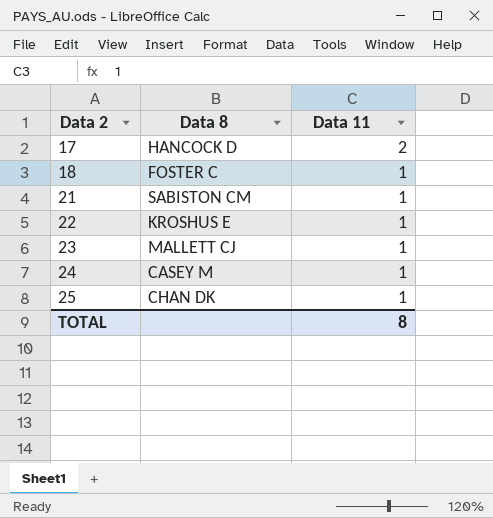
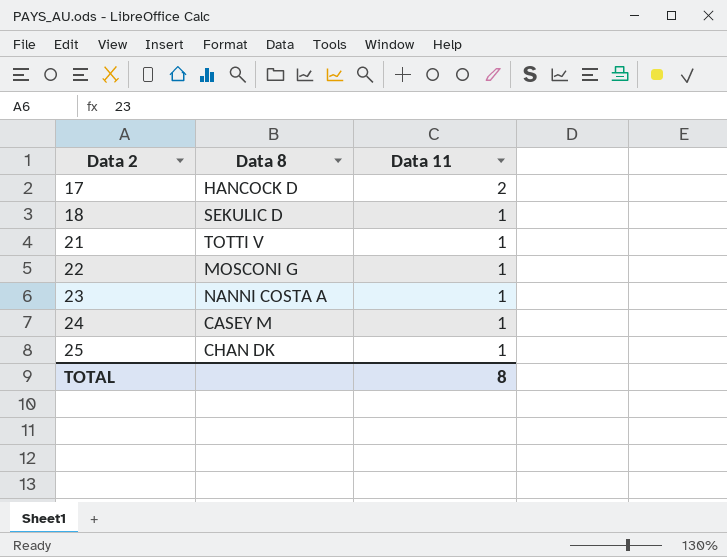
18 | Data 8: FOSTER C -> SEKULIC D
21 | Data 8: SABISTON CM -> TOTTI V
22 | Data 8: KROSHUS E -> MOSCONI G
23 | Data 8: MALLETT CJ -> NANNI COSTA A

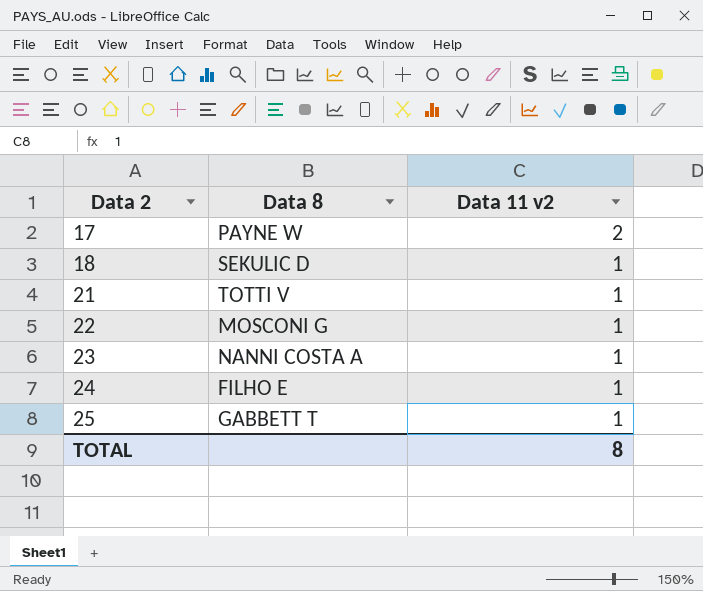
column name: Data 11 -> Data 11 v2
17 | Data 8: HANCOCK D -> PAYNE W
24 | Data 8: CASEY M -> FILHO E
25 | Data 8: CHAN DK -> GABBETT T

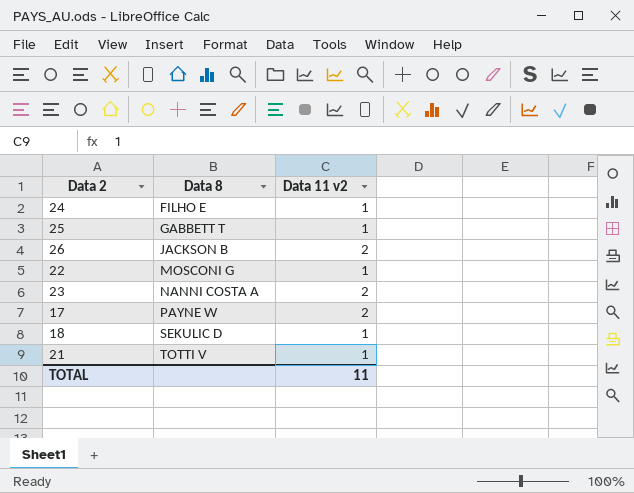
row order: Data 2 ascending -> Data 8 ascending
row 26: none -> JACKSON B | 2
23 | Data 11 v2: 1 -> 2
TOTAL | Data 11 v2: 8 -> 11

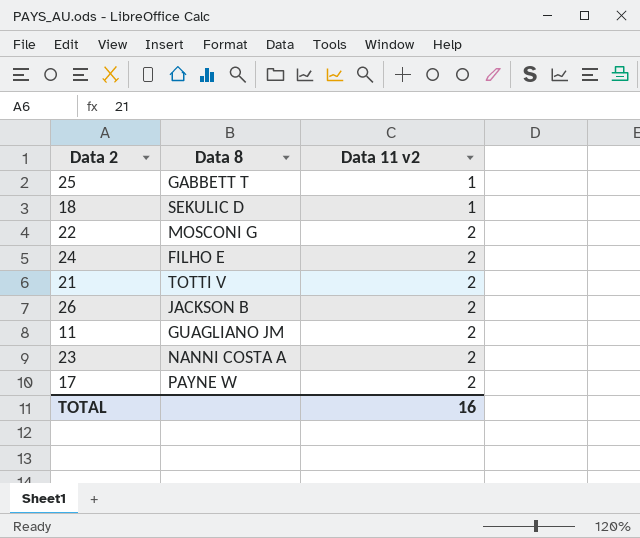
row order: Data 8 ascending -> Data 11 v2 ascending
22 | Data 11 v2: 1 -> 2
24 | Data 11 v2: 1 -> 2
21 | Data 11 v2: 1 -> 2
row 11: none -> GUAGLIANO JM | 2
TOTAL | Data 11 v2: 11 -> 16

